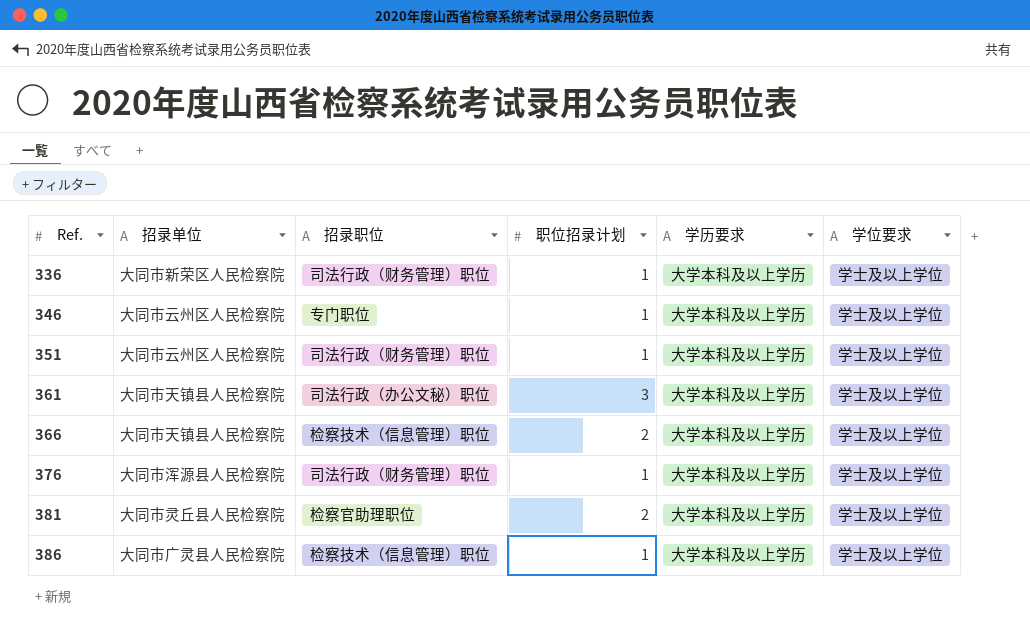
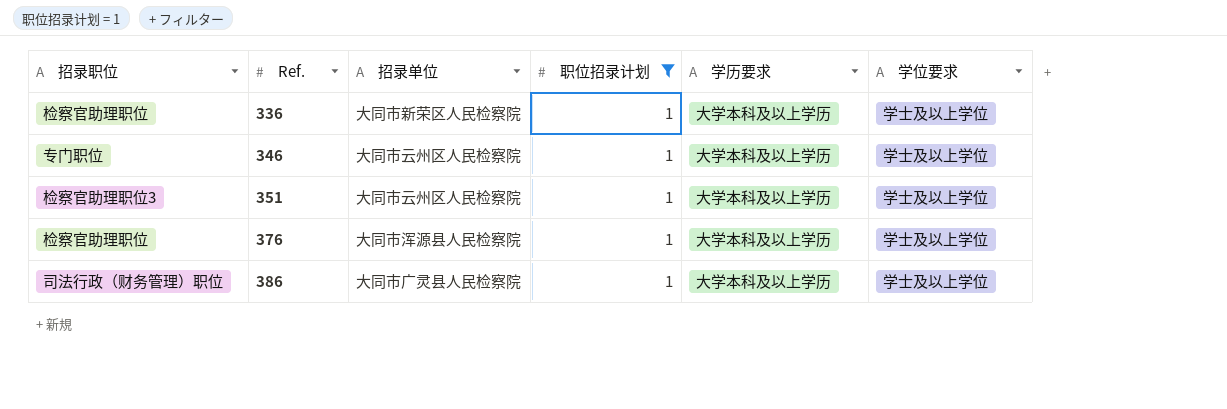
filter: none -> 职位招录计划 = 1
column 招录职位 | position: 3 -> 1
336 | 招录职位: 司法行政（财务管理）职位 -> 检察官助理职位
351 | 招录职位: 司法行政（财务管理）职位 -> 检察官助理职位3
376 | 招录职位: 司法行政（财务管理）职位 -> 检察官助理职位
386 | 招录职位: 检察技术（信息管理）职位 -> 司法行政（财务管理）职位

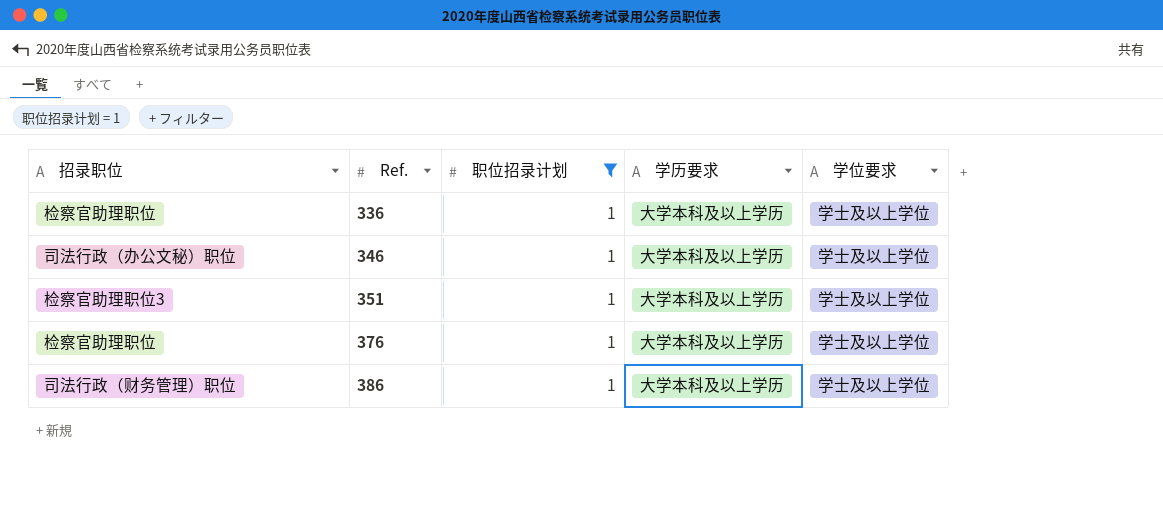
column 招录单位 | position: 3 -> none
346 | 招录职位: 专门职位 -> 司法行政（办公文秘）职位

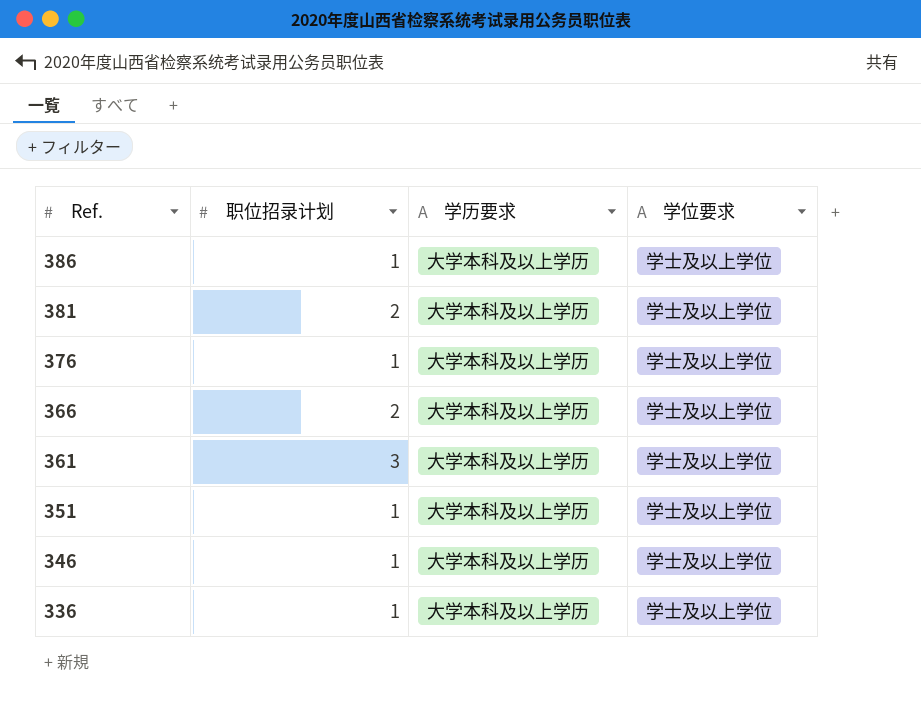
filter: 职位招录计划 = 1 -> none
row order: Ref. ascending -> Ref. descending
column 招录职位 | position: 1 -> none

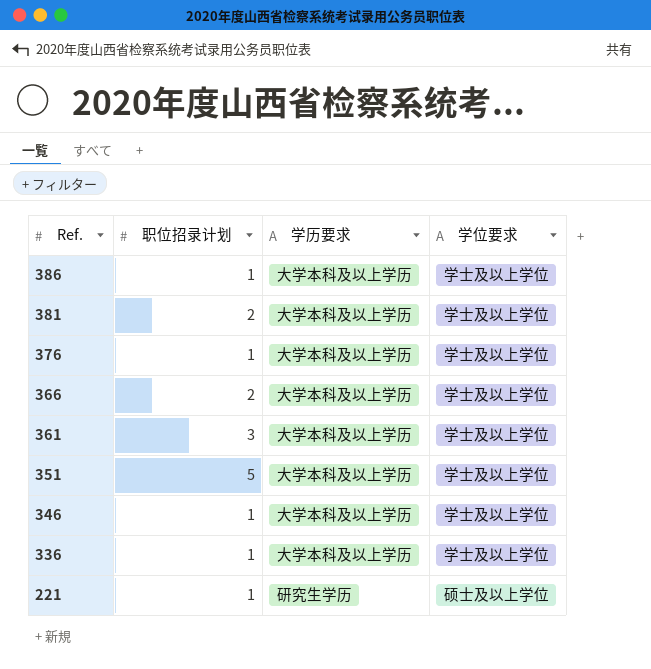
351 | 职位招录计划: 1 -> 5
row 221: none -> 1 | 研究生学历 | 硕士及以上学位

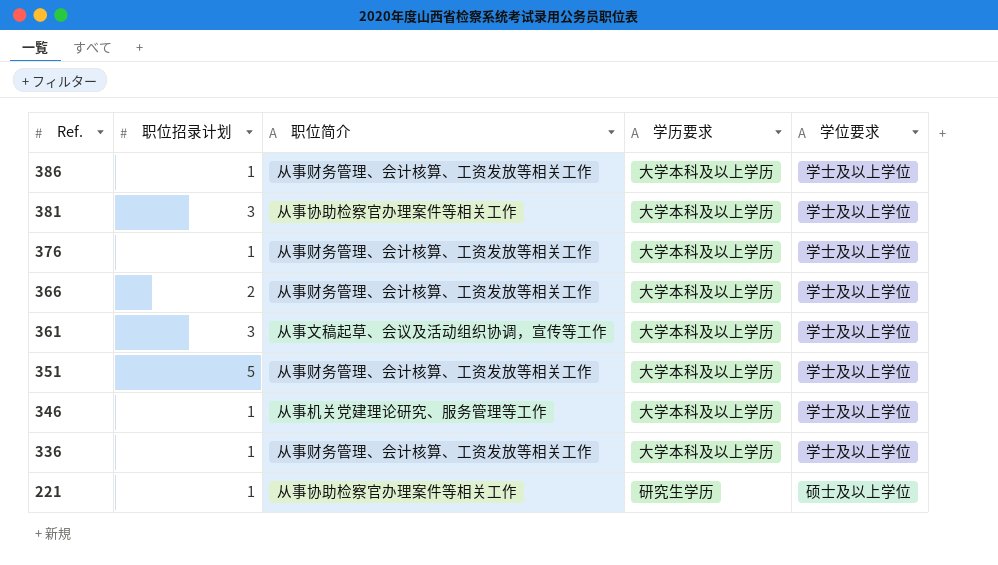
column 职位简介 | position: none -> 3
381 | 职位招录计划: 2 -> 3

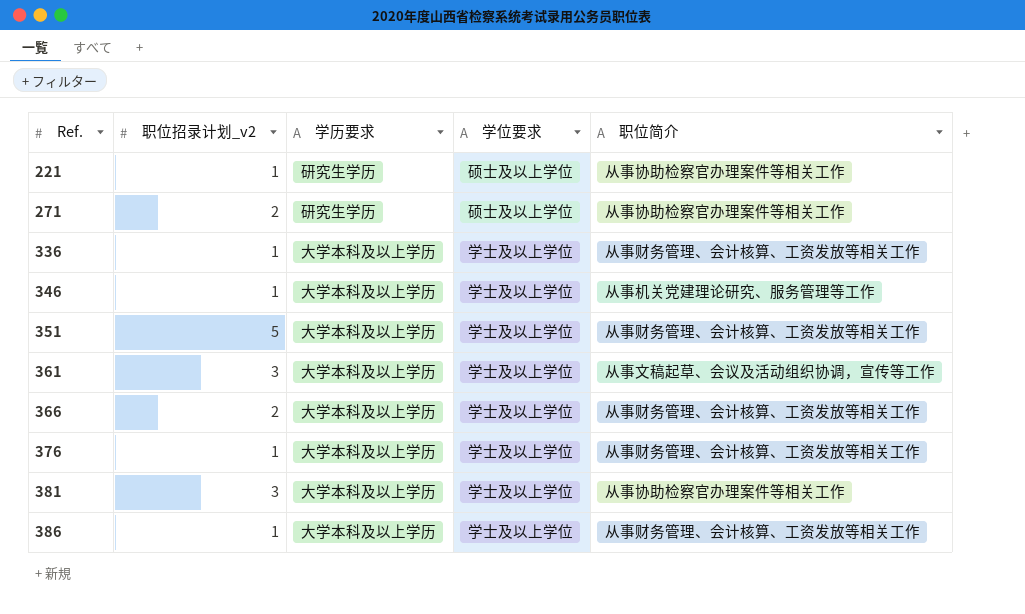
row order: Ref. descending -> Ref. ascending
column name: 职位招录计划 -> 职位招录计划_v2
column 职位简介 | position: 3 -> 5
row 271: none -> 2 | 研究生学历 | 硕士及以上学位 | 从事协助检察官办理案件等相关工作

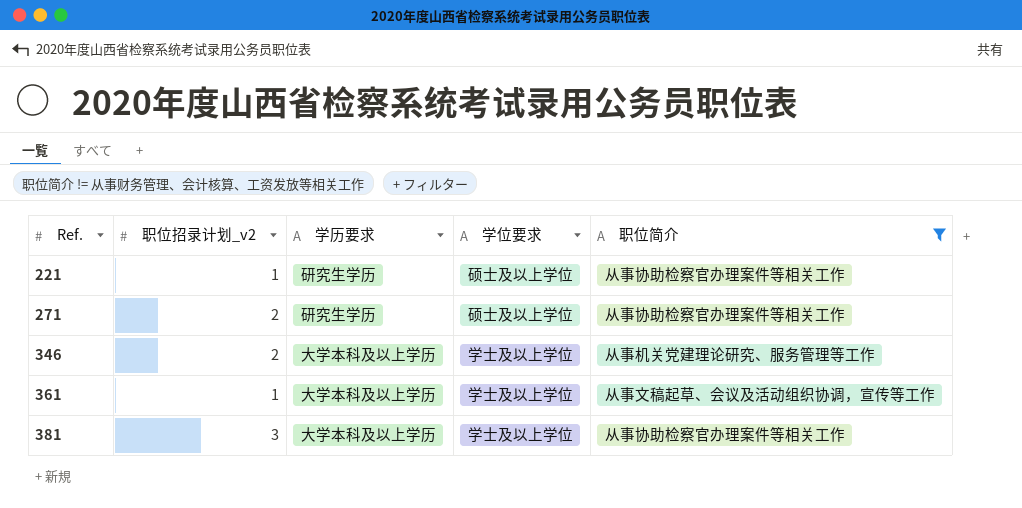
filter: none -> 职位简介 != 从事财务管理、会计核算、工资发放等相关工作
346 | 职位招录计划_v2: 1 -> 2
361 | 职位招录计划_v2: 3 -> 1

